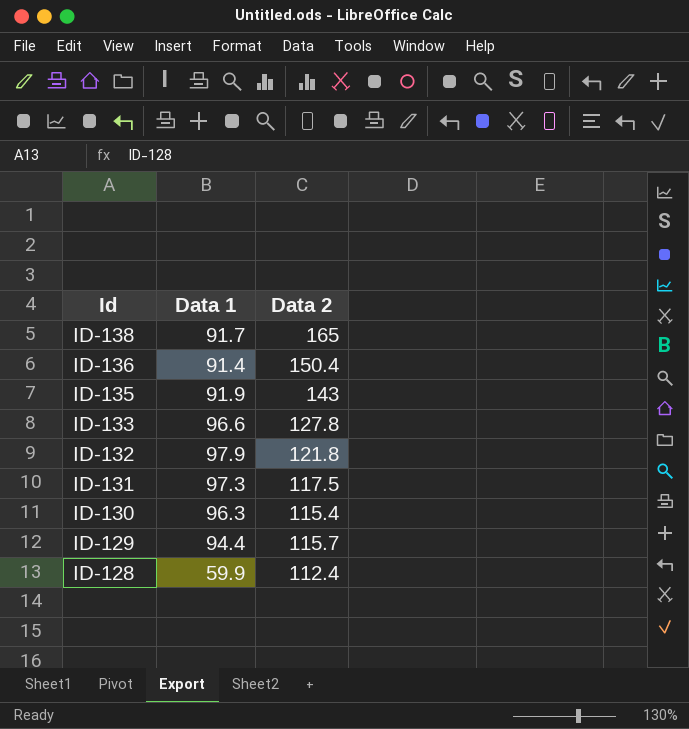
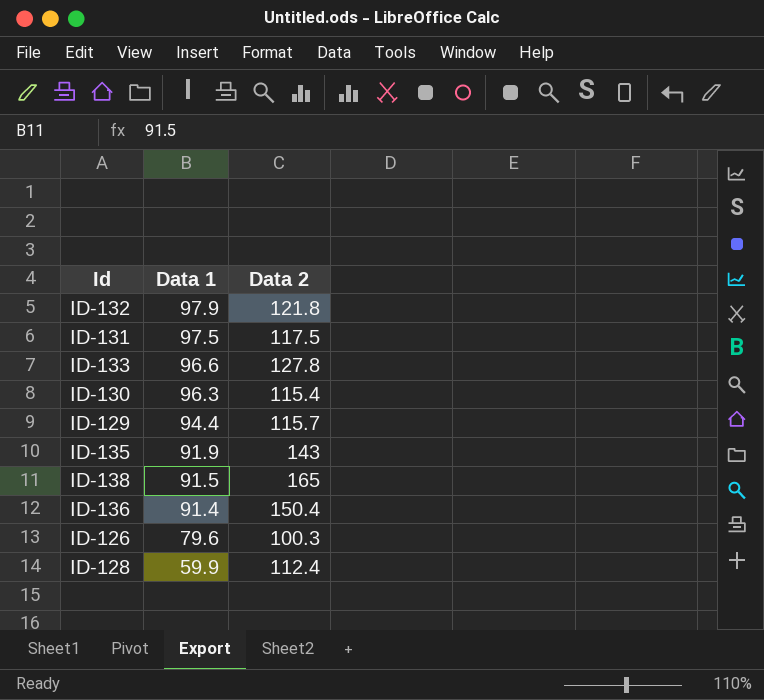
row order: Id descending -> Data 1 descending
ID-131 | Data 1: 97.3 -> 97.5
ID-138 | Data 1: 91.7 -> 91.5
row ID-126: none -> 79.6 | 100.3

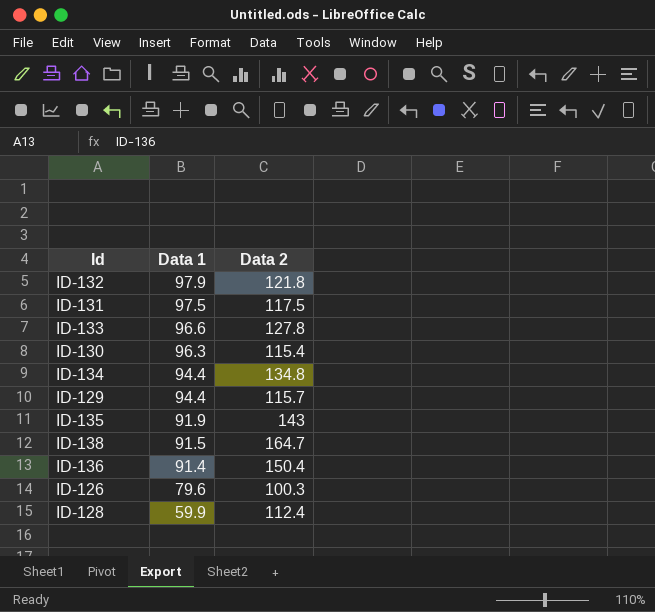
row ID-134: none -> 94.4 | 134.8
ID-138 | Data 2: 165 -> 164.7

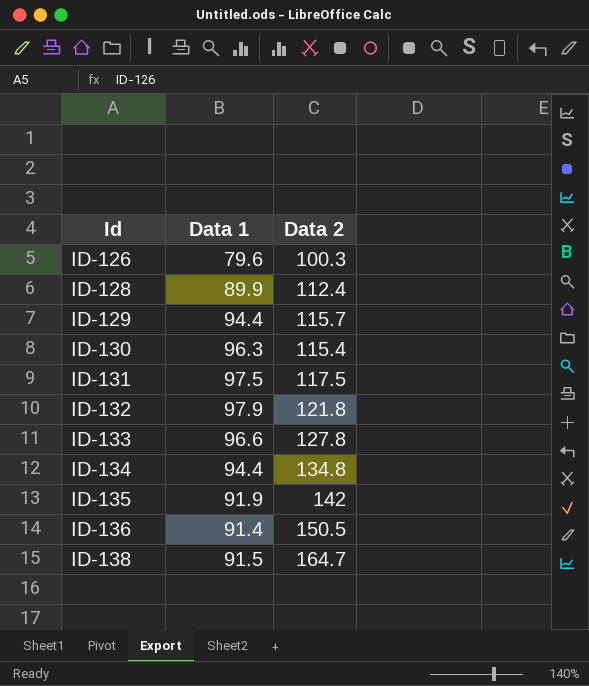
row order: Data 1 descending -> Id ascending
ID-128 | Data 1: 59.9 -> 89.9
ID-135 | Data 2: 143 -> 142
ID-136 | Data 2: 150.4 -> 150.5

